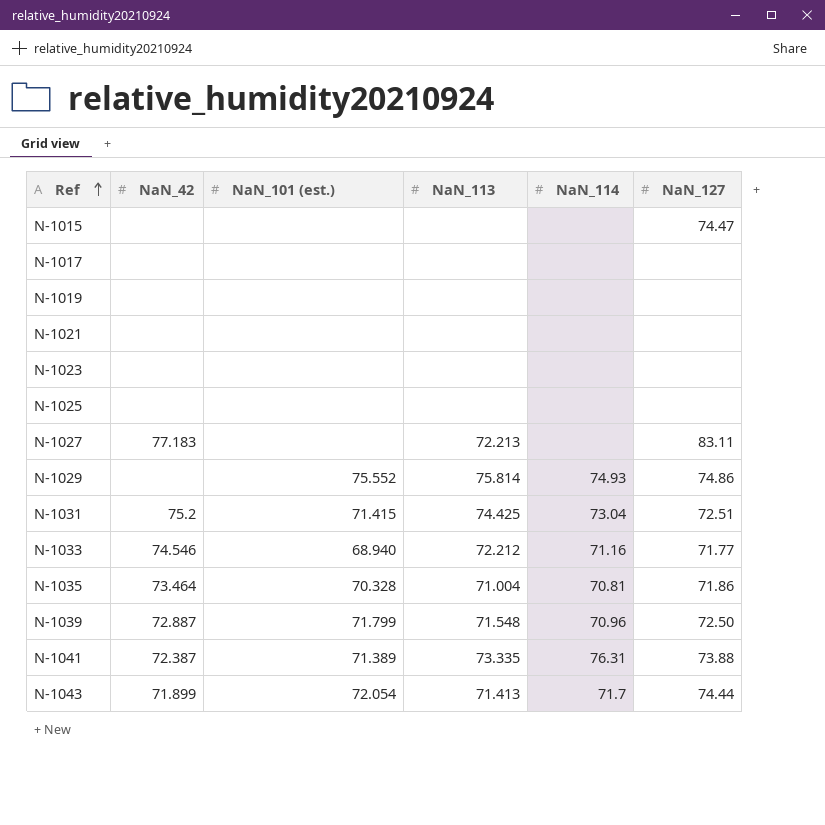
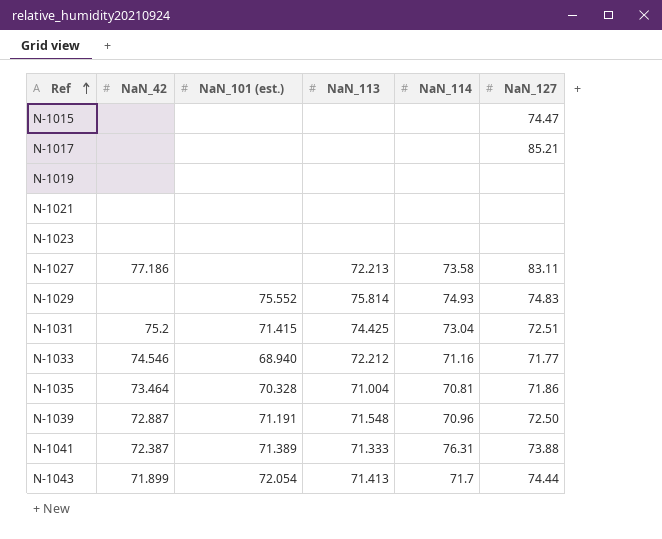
row N-1025: none | none | none | none | none -> none
N-1017 | NaN_127: none -> 85.21
N-1027 | NaN_42: 77.183 -> 77.186
N-1027 | NaN_114: none -> 73.58
N-1029 | NaN_127: 74.86 -> 74.83
N-1039 | NaN_101 (est.): 71.799 -> 71.191
N-1041 | NaN_113: 73.335 -> 71.333

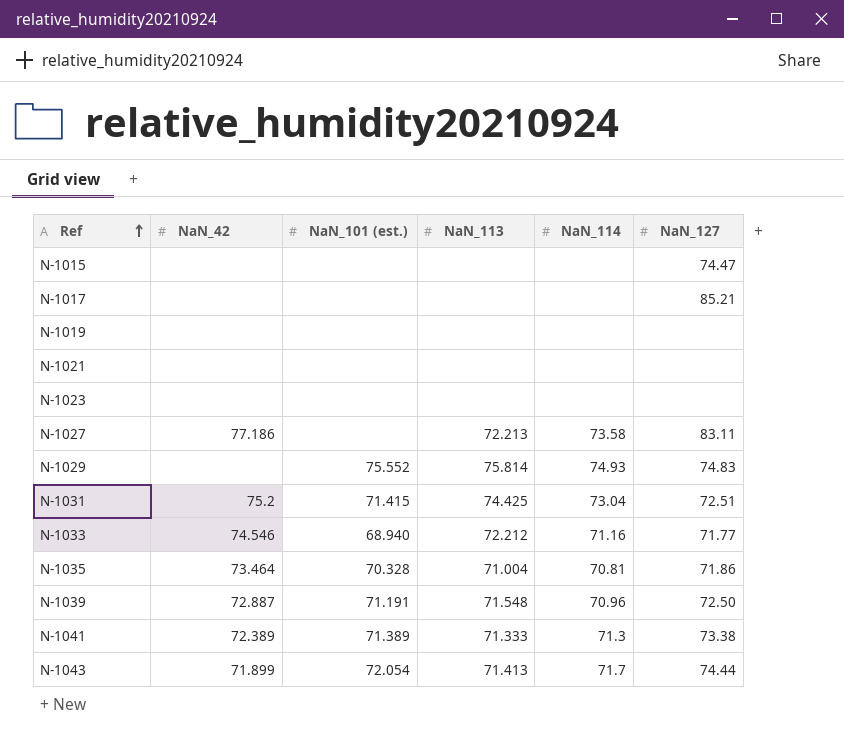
N-1041 | NaN_42: 72.387 -> 72.389
N-1041 | NaN_114: 76.31 -> 71.3
N-1041 | NaN_127: 73.88 -> 73.38

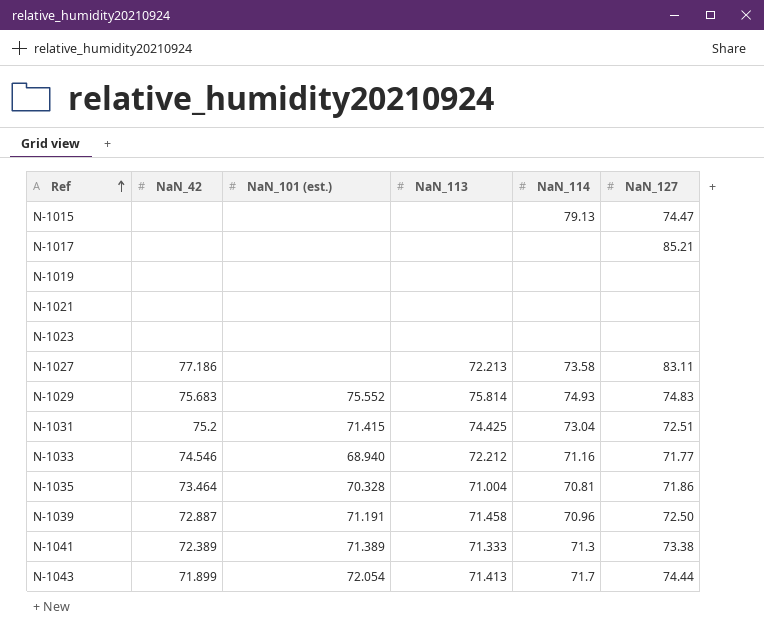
N-1015 | NaN_114: none -> 79.13
N-1029 | NaN_42: none -> 75.683
N-1039 | NaN_113: 71.548 -> 71.458

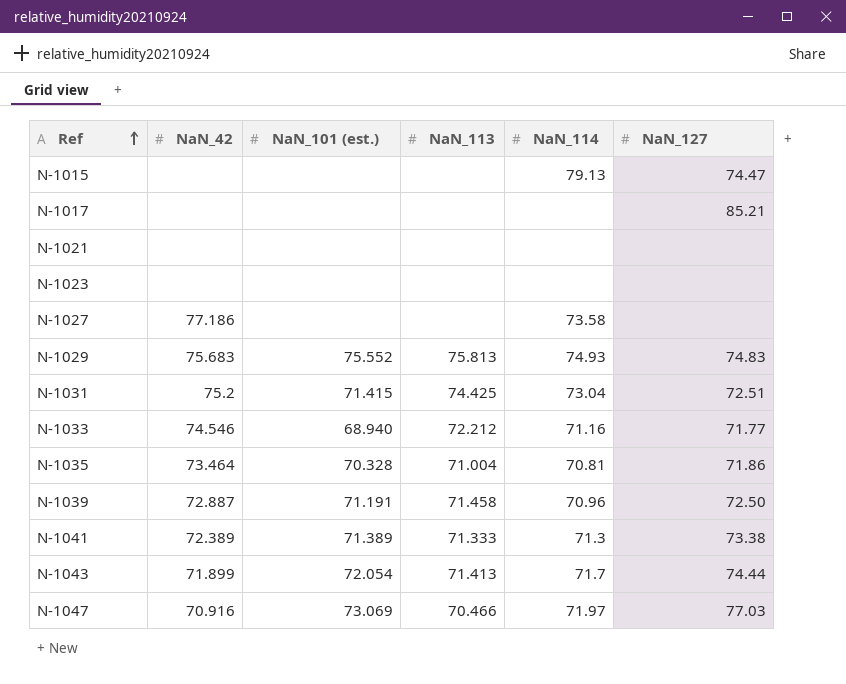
row N-1019: none | none | none | none | none -> none
N-1027 | NaN_113: 72.213 -> none
N-1027 | NaN_127: 83.11 -> none
N-1029 | NaN_113: 75.814 -> 75.813
row N-1047: none -> 70.916 | 73.069 | 70.466 | 71.97 | 77.03

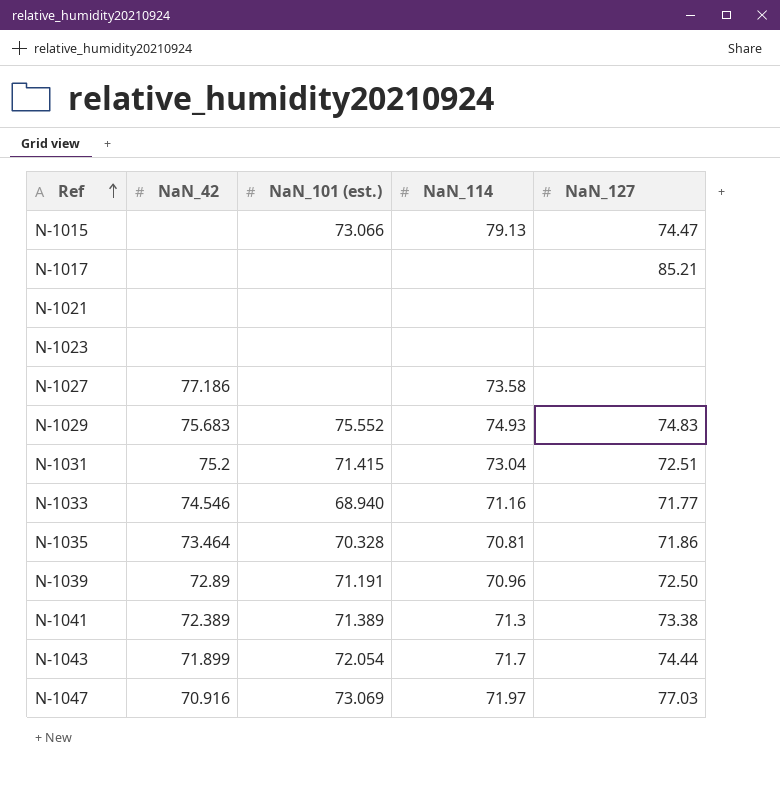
column NaN_113 | position: 4 -> none
N-1015 | NaN_101 (est.): none -> 73.066
N-1039 | NaN_42: 72.887 -> 72.89

